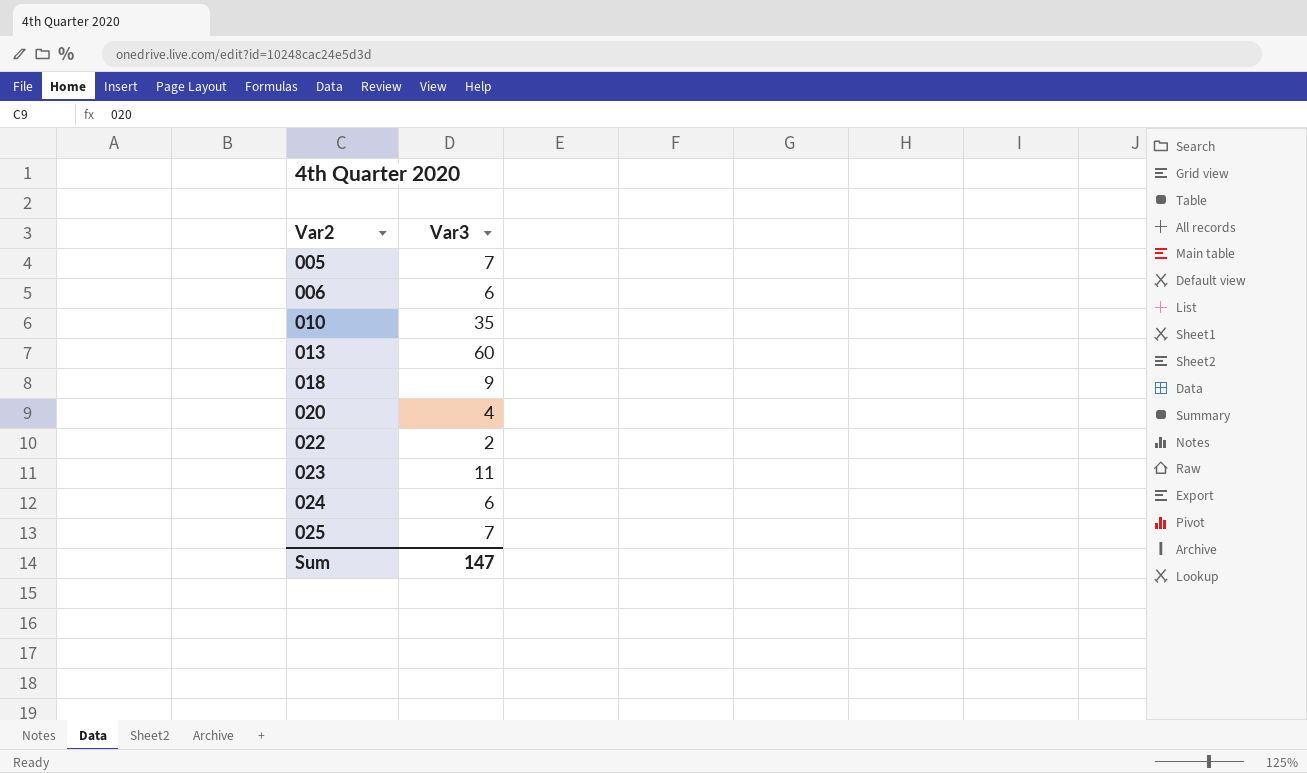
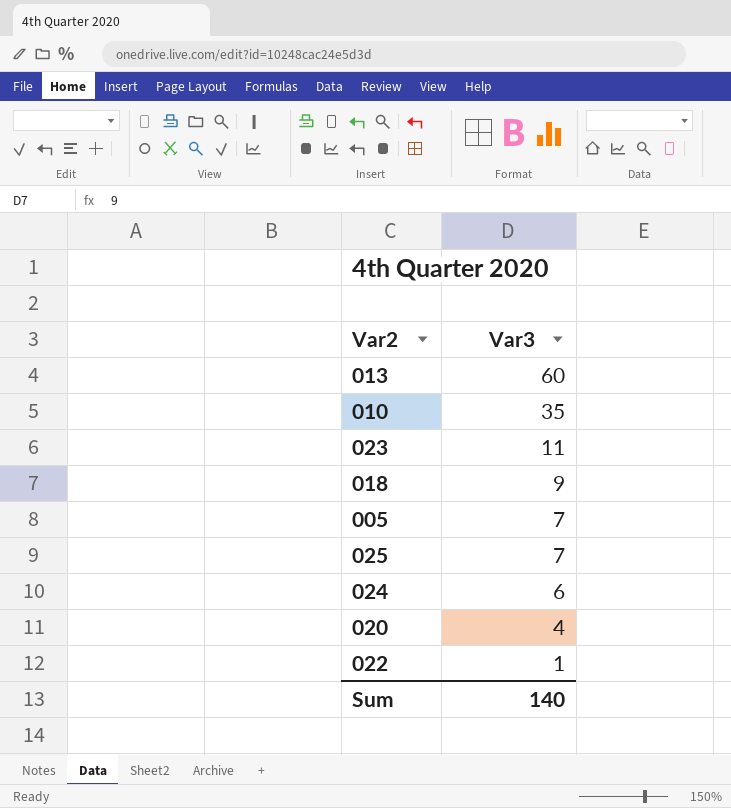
row order: Var2 ascending -> Var3 descending
row 006: 6 -> none
022 | Var3: 2 -> 1
Sum | Var3: 147 -> 140

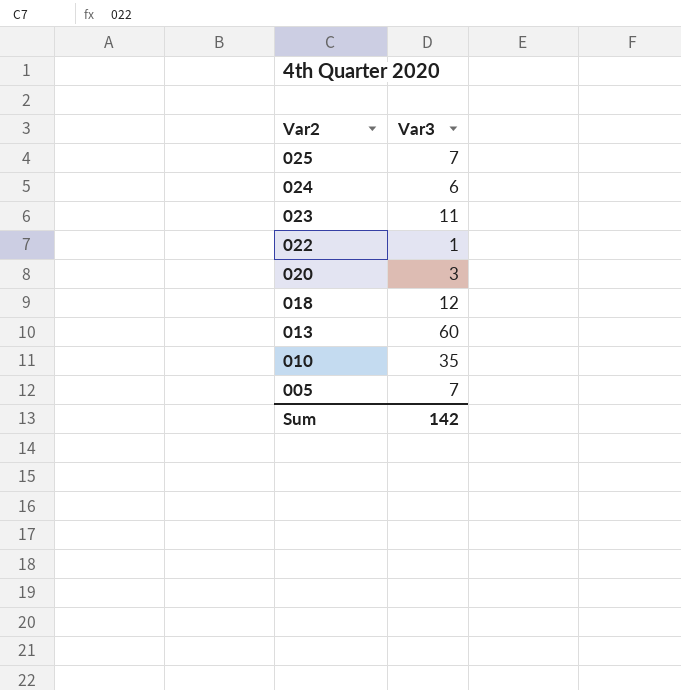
row order: Var3 descending -> Var2 descending
020 | Var3: 4 -> 3
018 | Var3: 9 -> 12
Sum | Var3: 140 -> 142

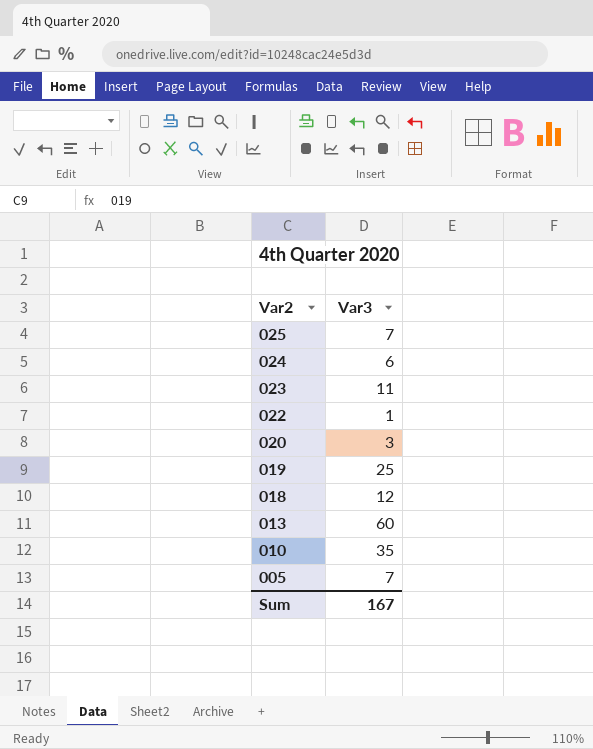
row 019: none -> 25
Sum | Var3: 142 -> 167

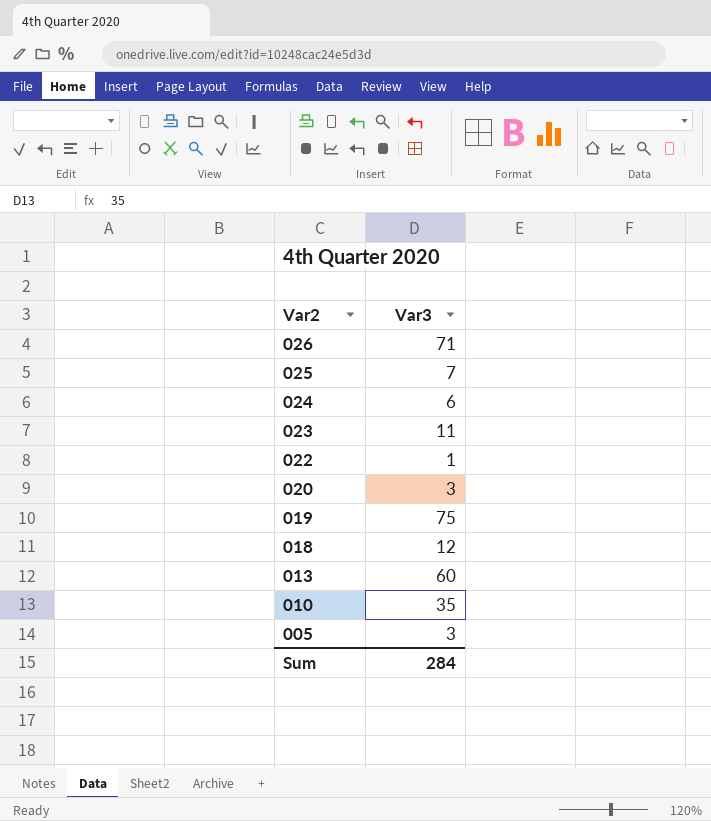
row 026: none -> 71
019 | Var3: 25 -> 75
005 | Var3: 7 -> 3
Sum | Var3: 167 -> 284

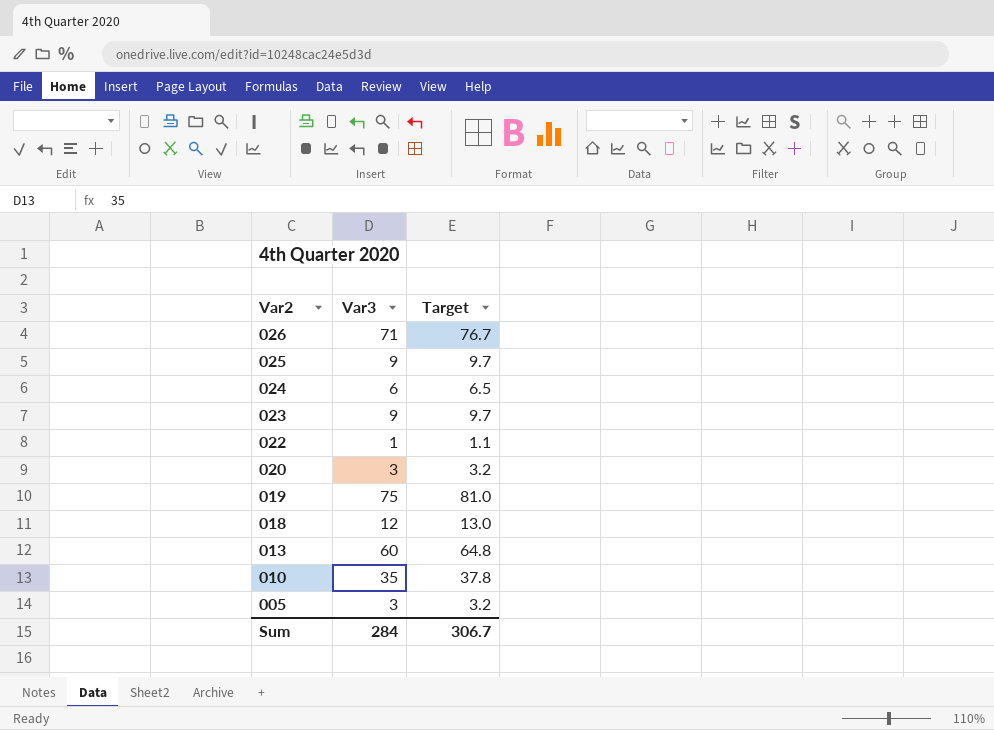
column Target | formula: none -> [Var3] * 1.08
025 | Var3: 7 -> 9
023 | Var3: 11 -> 9

